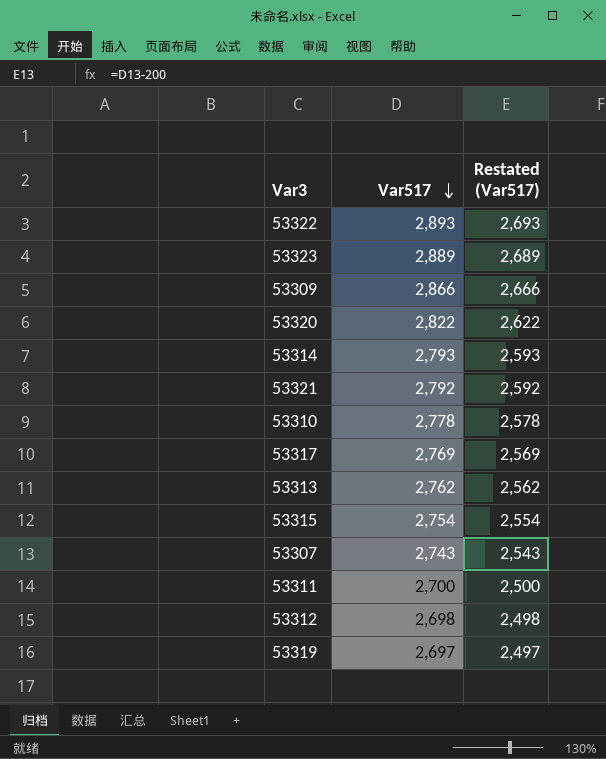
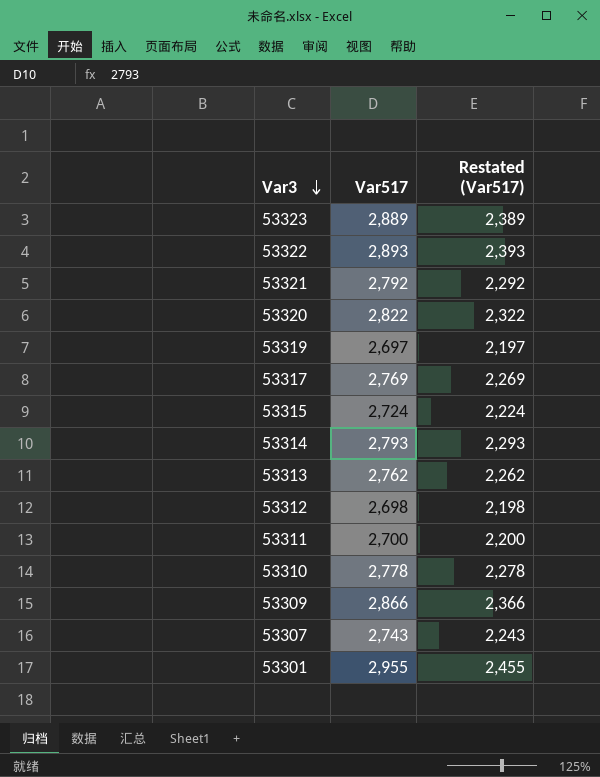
row order: Var517 descending -> Var3 descending
column Restated (Var517) | formula: [Var517] - 200 -> [Var517] - 500
53315 | Var517: 2,754 -> 2,724
row 53301: none -> 2,955 | 2,455

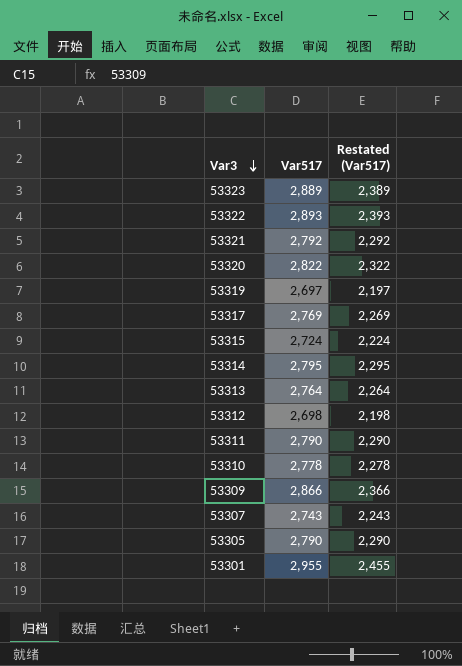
53314 | Var517: 2,793 -> 2,795
53314 | Restated (Var517): 2,293 -> 2,295
53313 | Var517: 2,762 -> 2,764
53313 | Restated (Var517): 2,262 -> 2,264
53311 | Var517: 2,700 -> 2,790
53311 | Restated (Var517): 2,200 -> 2,290
row 53305: none -> 2,790 | 2,290

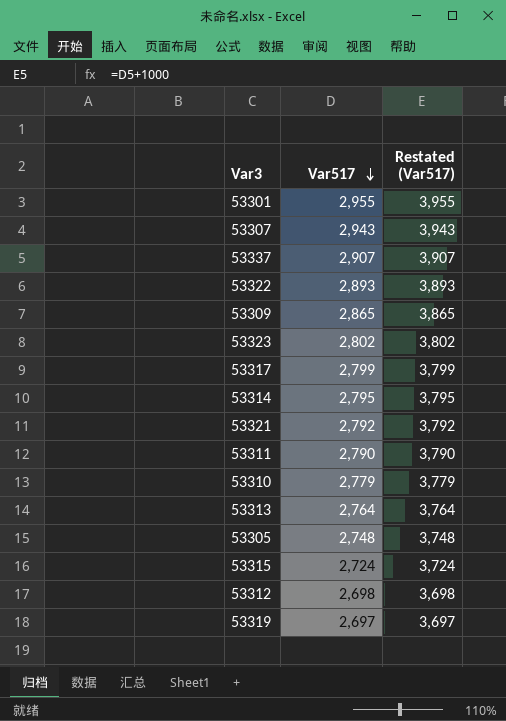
row order: Var3 descending -> Var517 descending
column Restated (Var517) | formula: [Var517] - 500 -> [Var517] + 1000
row 53320: 2,822 | 2,322 -> none
53307 | Var517: 2,743 -> 2,943
row 53337: none -> 2,907 | 3,907
53309 | Var517: 2,866 -> 2,865
53323 | Var517: 2,889 -> 2,802
53317 | Var517: 2,769 -> 2,799
53310 | Var517: 2,778 -> 2,779
53305 | Var517: 2,790 -> 2,748

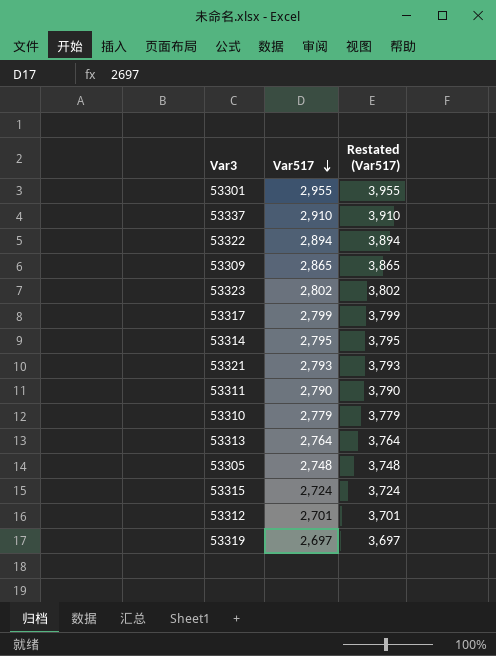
row 53307: 2,943 | 3,943 -> none
53337 | Var517: 2,907 -> 2,910
53337 | Restated (Var517): 3,907 -> 3,910
53322 | Var517: 2,893 -> 2,894
53322 | Restated (Var517): 3,893 -> 3,894
53321 | Var517: 2,792 -> 2,793
53321 | Restated (Var517): 3,792 -> 3,793
53312 | Var517: 2,698 -> 2,701
53312 | Restated (Var517): 3,698 -> 3,701

